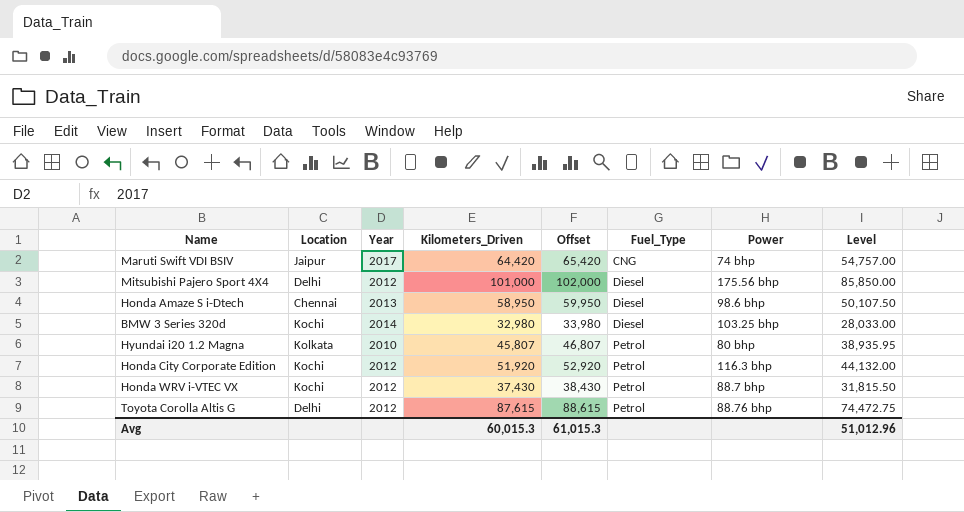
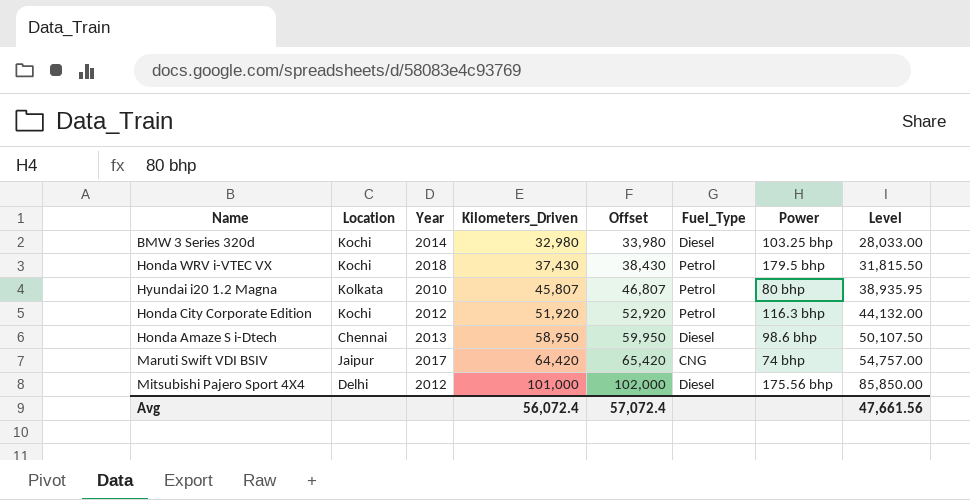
row order: Fuel_Type ascending -> Kilometers_Driven ascending
row Toyota Corolla Altis G: Delhi | 2012 | 87,615 | 88,615 | Petrol | 88.76 bhp | 74,472.75 -> none
Honda WRV i-VTEC VX | Year: 2012 -> 2018
Honda WRV i-VTEC VX | Power: 88.7 bhp -> 179.5 bhp
Avg | Kilometers_Driven: 60,015.3 -> 56,072.4
Avg | Offset: 61,015.3 -> 57,072.4
Avg | Level: 51,012.96 -> 47,661.56

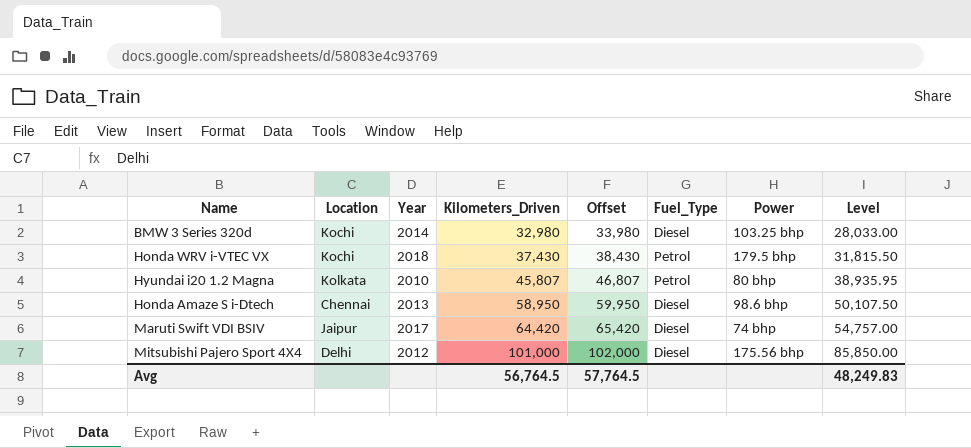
row Honda City Corporate Edition: Kochi | 2012 | 51,920 | 52,920 | Petrol | 116.3 bhp | 44,132.00 -> none
Maruti Swift VDI BSIV | Fuel_Type: CNG -> Diesel
Avg | Kilometers_Driven: 56,072.4 -> 56,764.5
Avg | Offset: 57,072.4 -> 57,764.5
Avg | Level: 47,661.56 -> 48,249.83

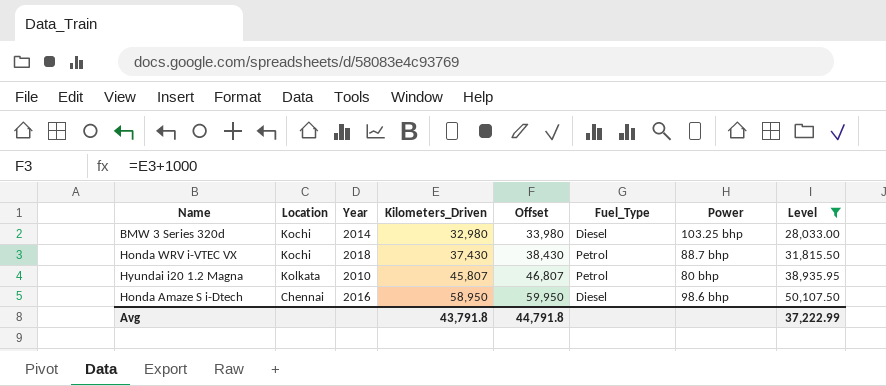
filter: none -> Level <= 50,107.50
Honda WRV i-VTEC VX | Power: 179.5 bhp -> 88.7 bhp
Honda Amaze S i-Dtech | Year: 2013 -> 2016
Avg | Kilometers_Driven: 56,764.5 -> 43,791.8
Avg | Offset: 57,764.5 -> 44,791.8
Avg | Level: 48,249.83 -> 37,222.99

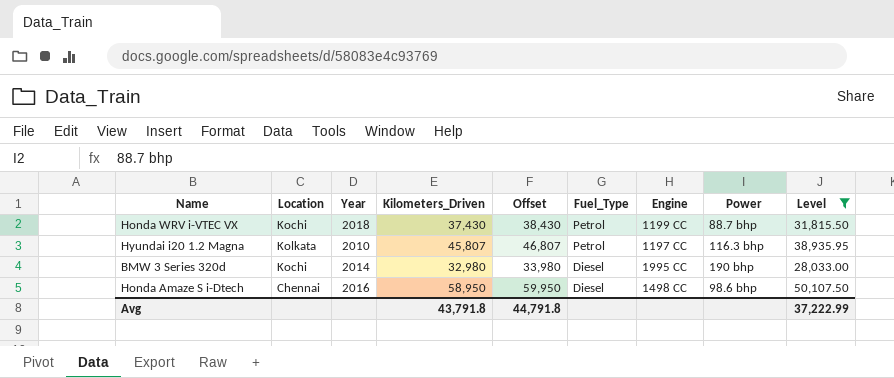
row order: Kilometers_Driven ascending -> Fuel_Type descending
column Engine | position: none -> 7
Hyundai i20 1.2 Magna | Power: 80 bhp -> 116.3 bhp
BMW 3 Series 320d | Power: 103.25 bhp -> 190 bhp

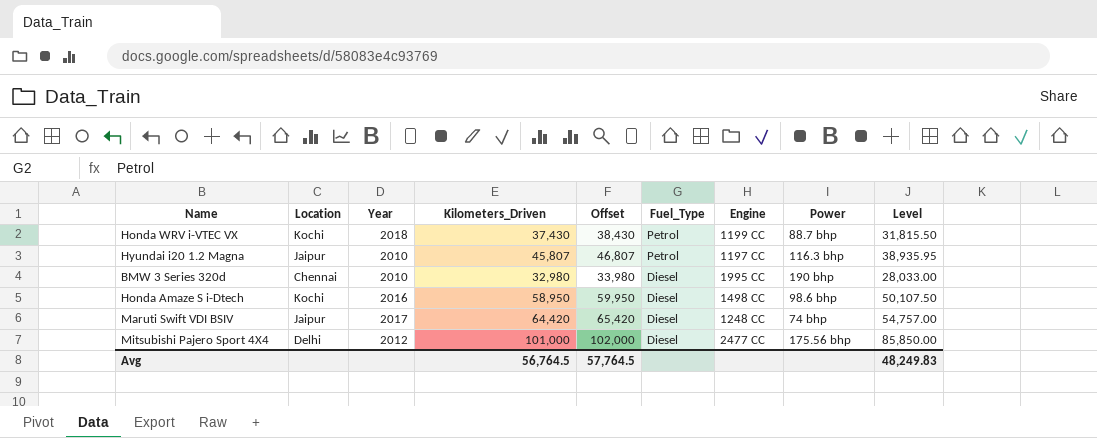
filter: Level <= 50,107.50 -> none
Hyundai i20 1.2 Magna | Location: Kolkata -> Jaipur
BMW 3 Series 320d | Location: Kochi -> Chennai
BMW 3 Series 320d | Year: 2014 -> 2010
Honda Amaze S i-Dtech | Location: Chennai -> Kochi
Avg | Kilometers_Driven: 43,791.8 -> 56,764.5
Avg | Offset: 44,791.8 -> 57,764.5
Avg | Level: 37,222.99 -> 48,249.83

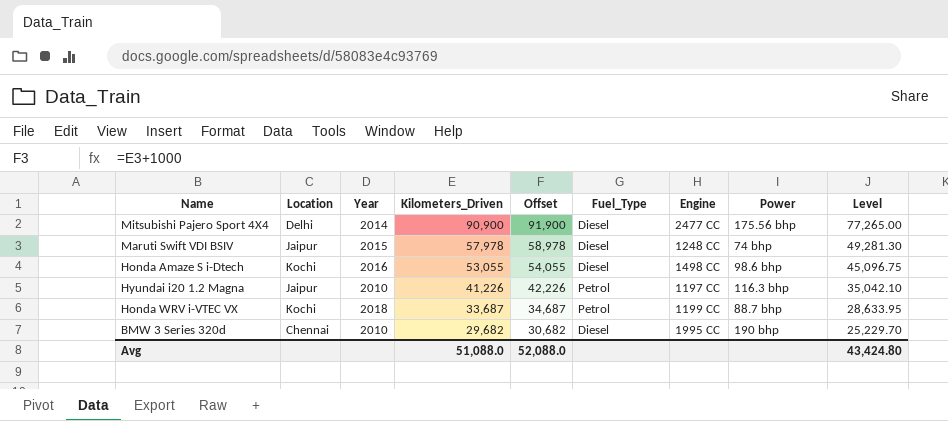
row order: Fuel_Type descending -> Kilometers_Driven descending
Mitsubishi Pajero Sport 4X4 | Year: 2012 -> 2014
Mitsubishi Pajero Sport 4X4 | Kilometers_Driven: 101,000 -> 90,900
Mitsubishi Pajero Sport 4X4 | Offset: 102,000 -> 91,900
Mitsubishi Pajero Sport 4X4 | Level: 85,850.00 -> 77,265.00
Maruti Swift VDI BSIV | Year: 2017 -> 2015
Maruti Swift VDI BSIV | Kilometers_Driven: 64,420 -> 57,978
Maruti Swift VDI BSIV | Offset: 65,420 -> 58,978
Maruti Swift VDI BSIV | Level: 54,757.00 -> 49,281.30
Honda Amaze S i-Dtech | Kilometers_Driven: 58,950 -> 53,055
Honda Amaze S i-Dtech | Offset: 59,950 -> 54,055
Honda Amaze S i-Dtech | Level: 50,107.50 -> 45,096.75
Hyundai i20 1.2 Magna | Kilometers_Driven: 45,807 -> 41,226
Hyundai i20 1.2 Magna | Offset: 46,807 -> 42,226
Hyundai i20 1.2 Magna | Level: 38,935.95 -> 35,042.10
Honda WRV i-VTEC VX | Kilometers_Driven: 37,430 -> 33,687
Honda WRV i-VTEC VX | Offset: 38,430 -> 34,687
Honda WRV i-VTEC VX | Level: 31,815.50 -> 28,633.95
BMW 3 Series 320d | Kilometers_Driven: 32,980 -> 29,682
BMW 3 Series 320d | Offset: 33,980 -> 30,682
BMW 3 Series 320d | Level: 28,033.00 -> 25,229.70
Avg | Kilometers_Driven: 56,764.5 -> 51,088.0
Avg | Offset: 57,764.5 -> 52,088.0
Avg | Level: 48,249.83 -> 43,424.80

